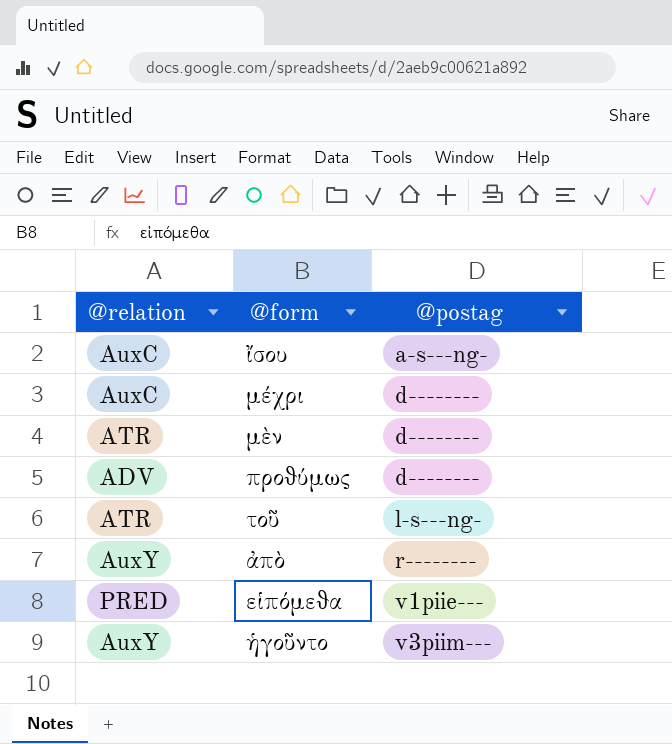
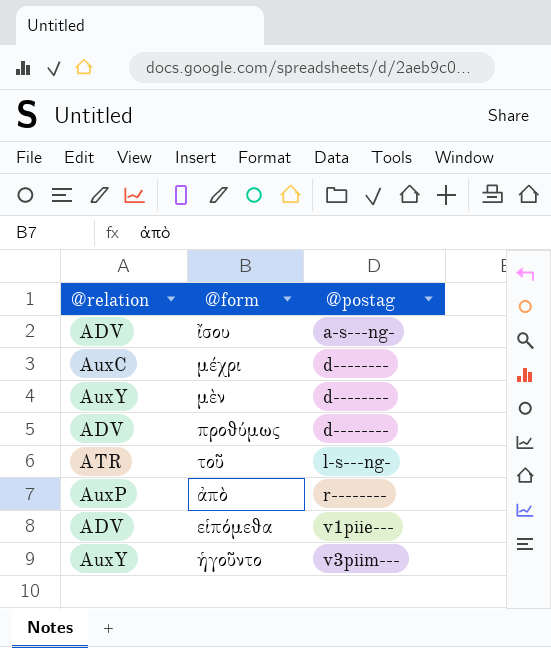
ἴσου | @relation: AuxC -> ADV
μὲν | @relation: ATR -> AuxY
ἀπὸ | @relation: AuxY -> AuxP
εἱπόμεθα | @relation: PRED -> ADV

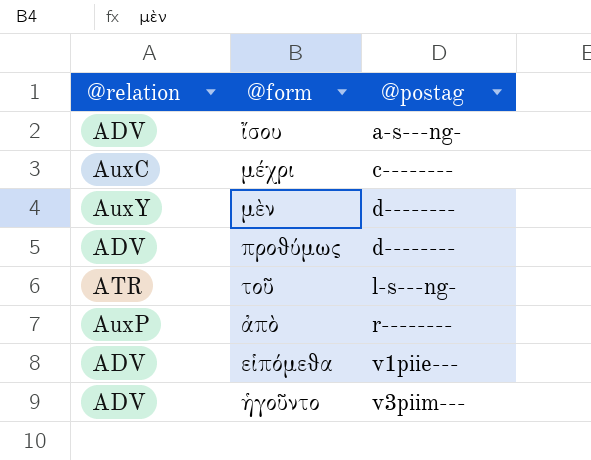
μέχρι | @postag: d-------- -> c--------
ἡγοῦντο | @relation: AuxY -> ADV

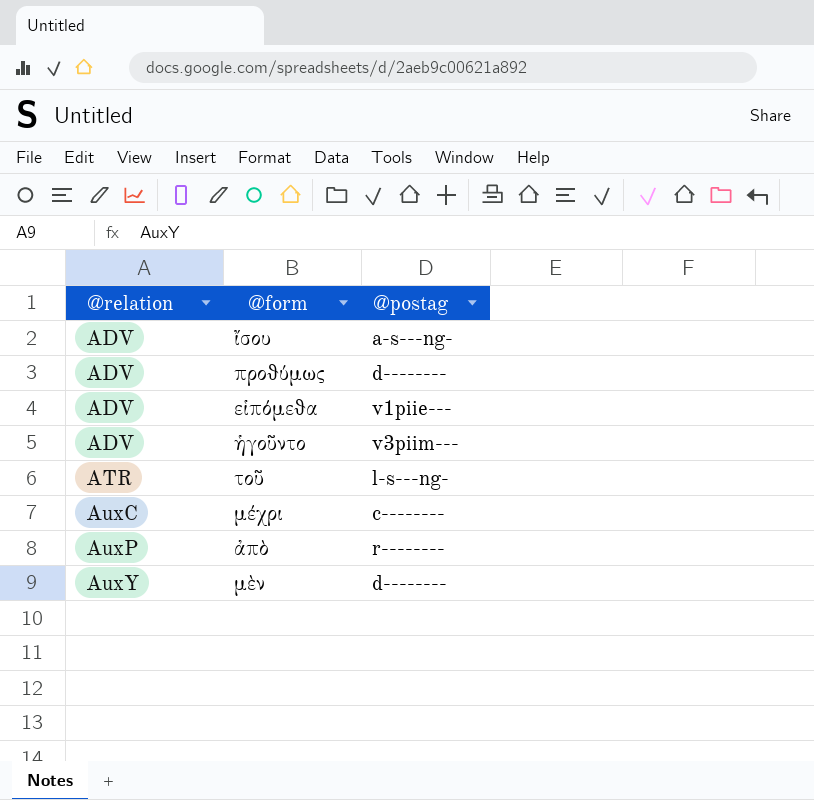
row order: @postag ascending -> @relation ascending

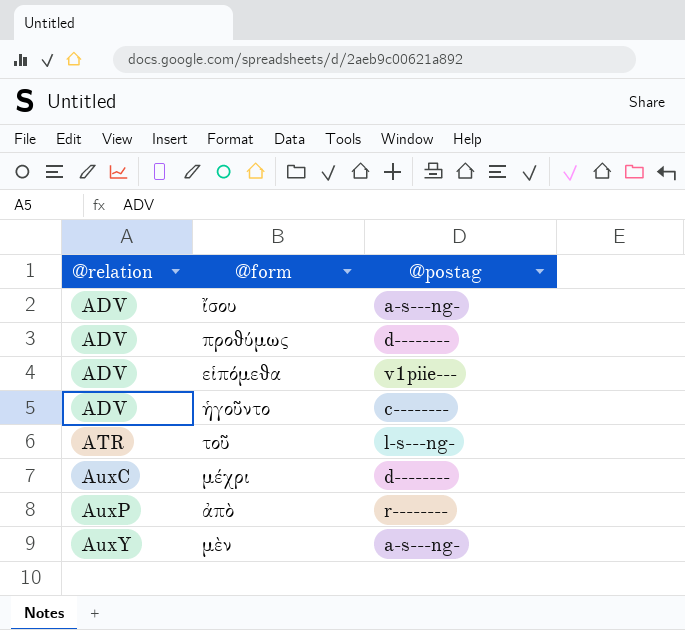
ἡγοῦντο | @postag: v3piim--- -> c--------
μέχρι | @postag: c-------- -> d--------
μὲν | @postag: d-------- -> a-s---ng-

